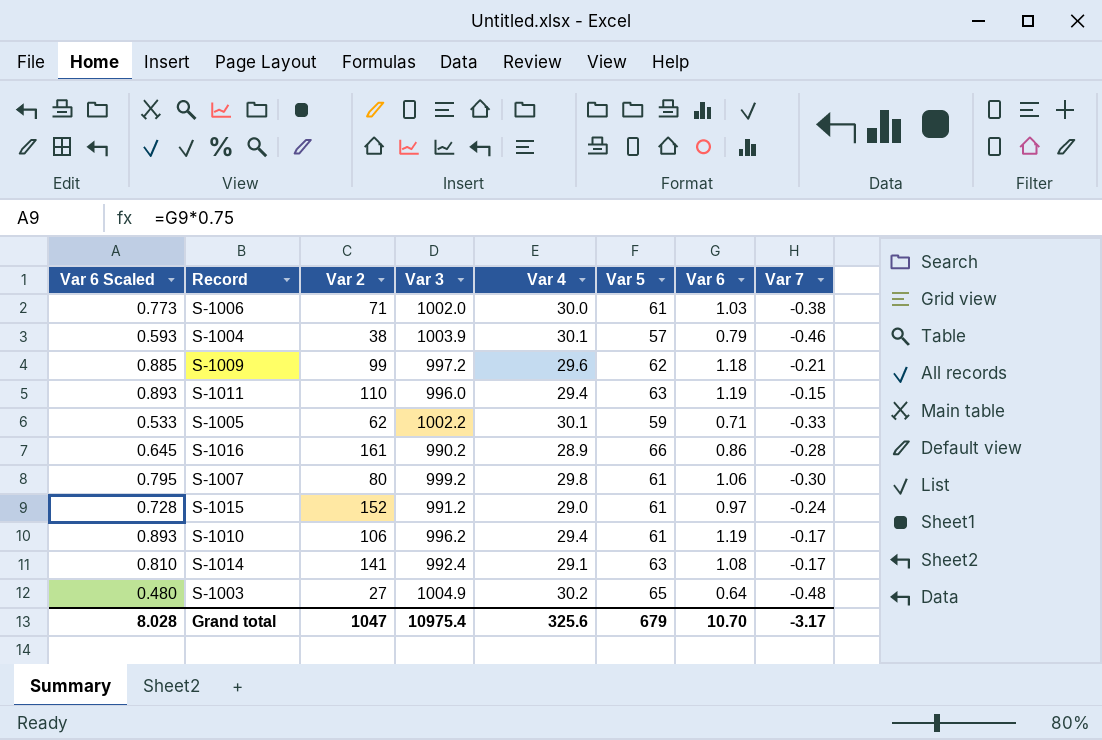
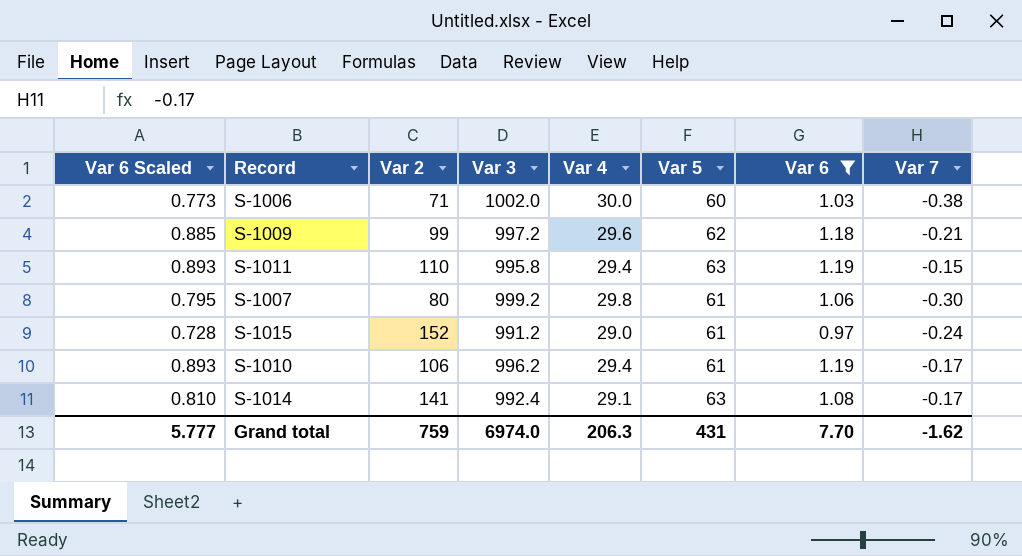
filter: none -> Var 6 >= 0.97
S-1006 | Var 5: 61 -> 60
S-1011 | Var 3: 996.0 -> 995.8
Grand total | Var 6 Scaled: 8.028 -> 5.777
Grand total | Var 2: 1047 -> 759
Grand total | Var 3: 10975.4 -> 6974.0
Grand total | Var 4: 325.6 -> 206.3
Grand total | Var 5: 679 -> 431
Grand total | Var 6: 10.70 -> 7.70
Grand total | Var 7: -3.17 -> -1.62

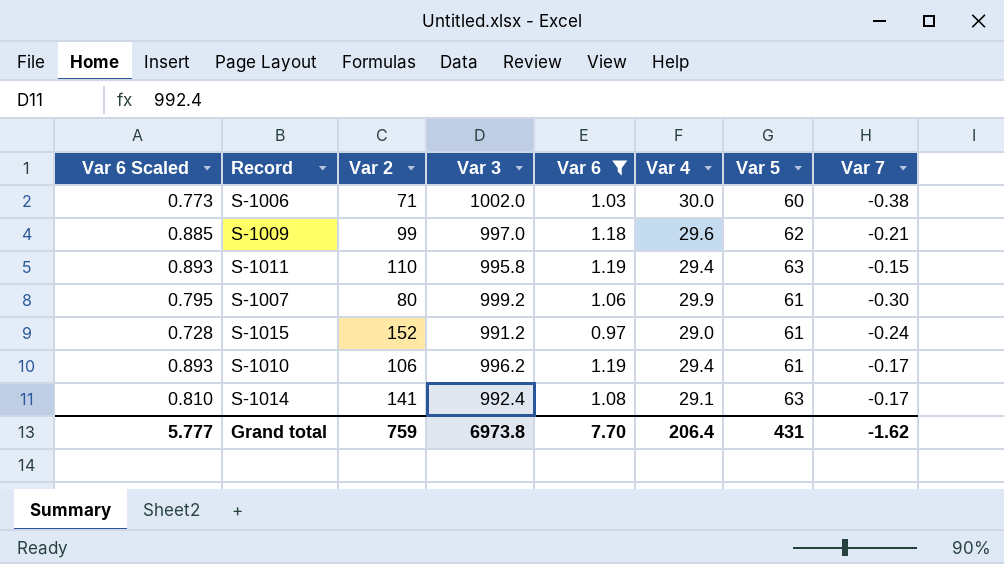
column Var 6 | position: 7 -> 5
S-1009 | Var 3: 997.2 -> 997.0
S-1007 | Var 4: 29.8 -> 29.9
Grand total | Var 3: 6974.0 -> 6973.8
Grand total | Var 4: 206.3 -> 206.4

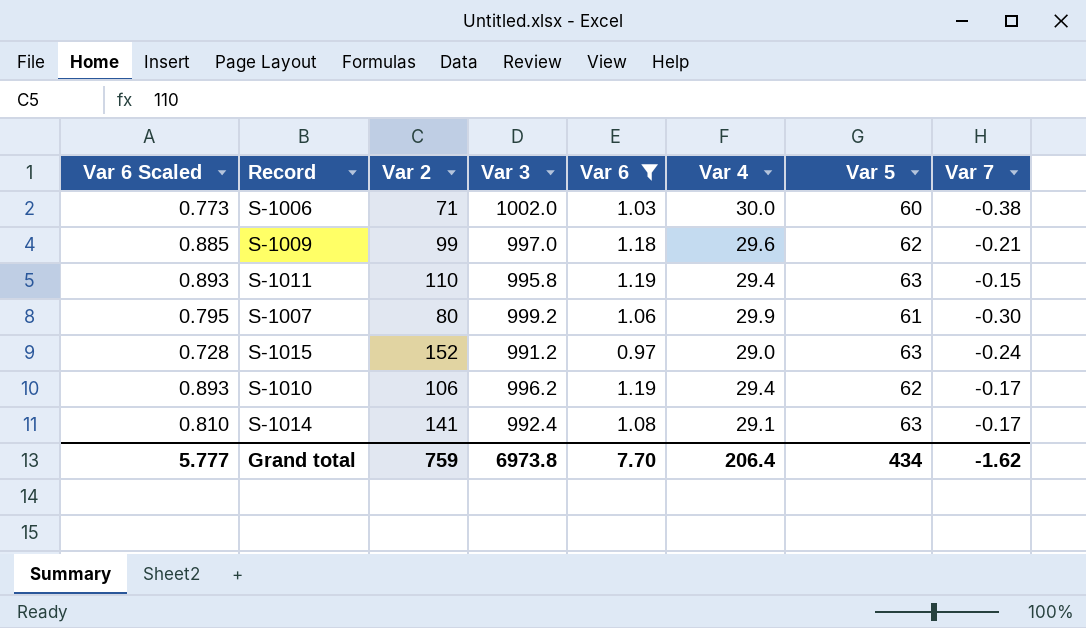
S-1015 | Var 5: 61 -> 63
S-1010 | Var 5: 61 -> 62
Grand total | Var 5: 431 -> 434

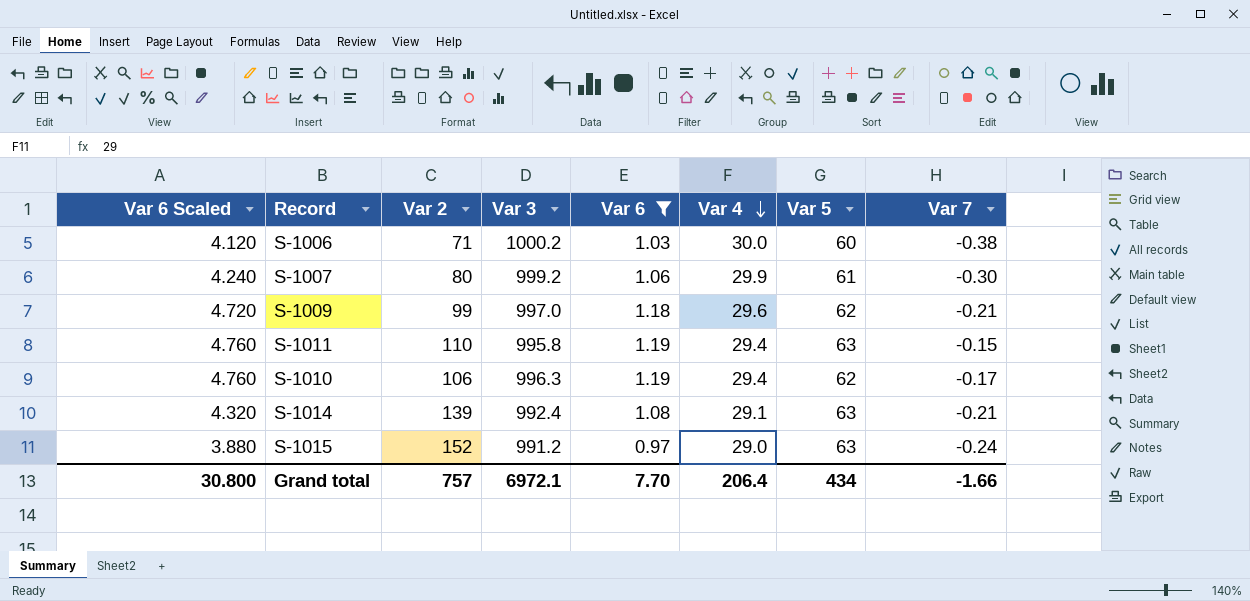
row order: none -> Var 4 descending
column Var 6 Scaled | formula: [Var 6] * 0.75 -> [Var 6] * 4
S-1006 | Var 3: 1002.0 -> 1000.2
S-1010 | Var 3: 996.2 -> 996.3
S-1014 | Var 2: 141 -> 139
S-1014 | Var 7: -0.17 -> -0.21
Grand total | Var 6 Scaled: 5.777 -> 30.800
Grand total | Var 2: 759 -> 757
Grand total | Var 3: 6973.8 -> 6972.1
Grand total | Var 7: -1.62 -> -1.66

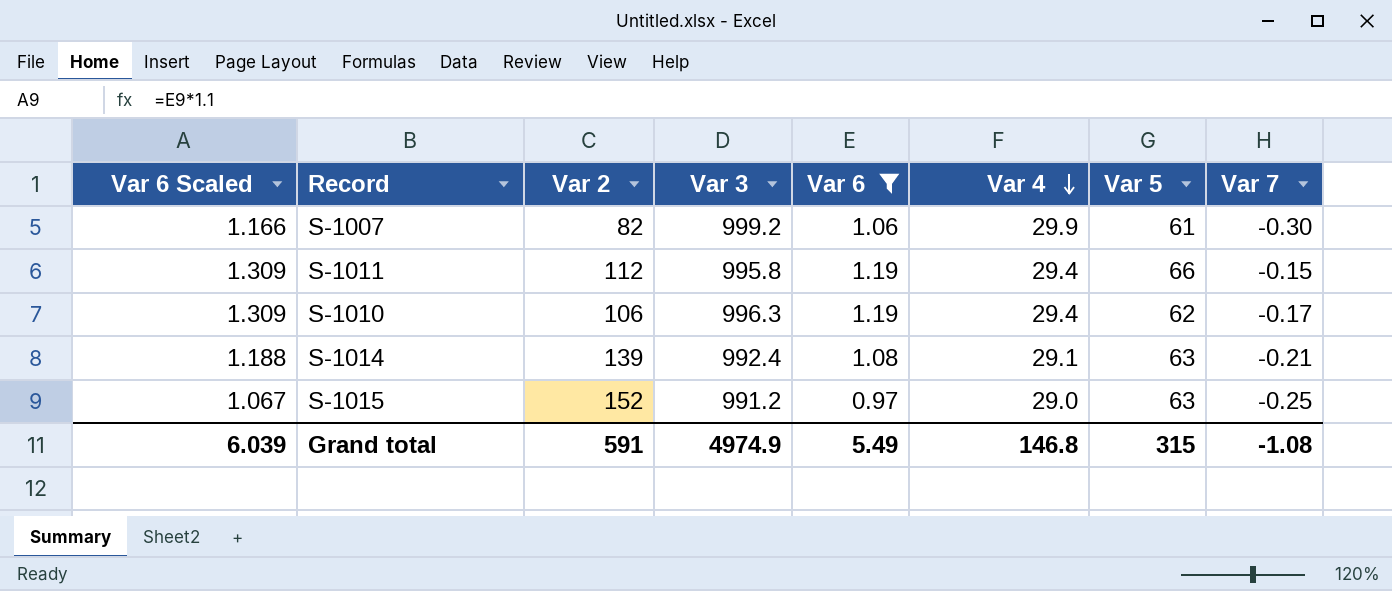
column Var 6 Scaled | formula: [Var 6] * 4 -> [Var 6] * 1.1
row S-1006: 4.120 | 71 | 1000.2 | 1.03 | 30.0 | 60 | -0.38 -> none
row S-1009: 4.720 | 99 | 997.0 | 1.18 | 29.6 | 62 | -0.21 -> none
S-1007 | Var 2: 80 -> 82
S-1011 | Var 2: 110 -> 112
S-1011 | Var 5: 63 -> 66
S-1015 | Var 7: -0.24 -> -0.25
Grand total | Var 6 Scaled: 30.800 -> 6.039
Grand total | Var 2: 757 -> 591
Grand total | Var 3: 6972.1 -> 4974.9
Grand total | Var 6: 7.70 -> 5.49
Grand total | Var 4: 206.4 -> 146.8
Grand total | Var 5: 434 -> 315
Grand total | Var 7: -1.66 -> -1.08

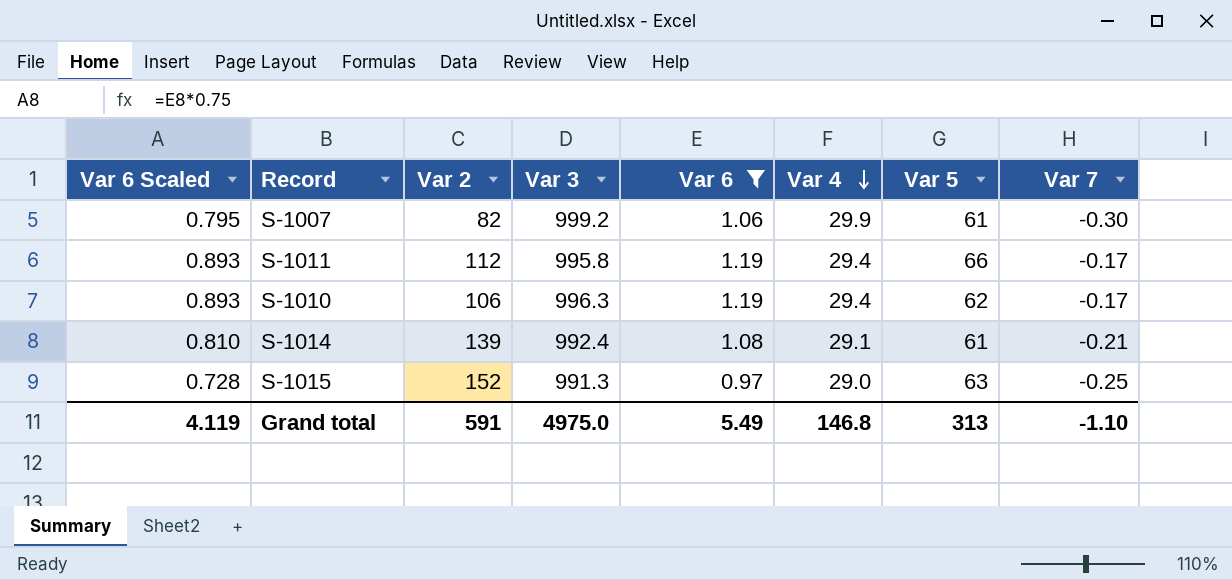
column Var 6 Scaled | formula: [Var 6] * 1.1 -> [Var 6] * 0.75
S-1011 | Var 7: -0.15 -> -0.17
S-1014 | Var 5: 63 -> 61
S-1015 | Var 3: 991.2 -> 991.3
Grand total | Var 6 Scaled: 6.039 -> 4.119
Grand total | Var 3: 4974.9 -> 4975.0
Grand total | Var 5: 315 -> 313
Grand total | Var 7: -1.08 -> -1.10

